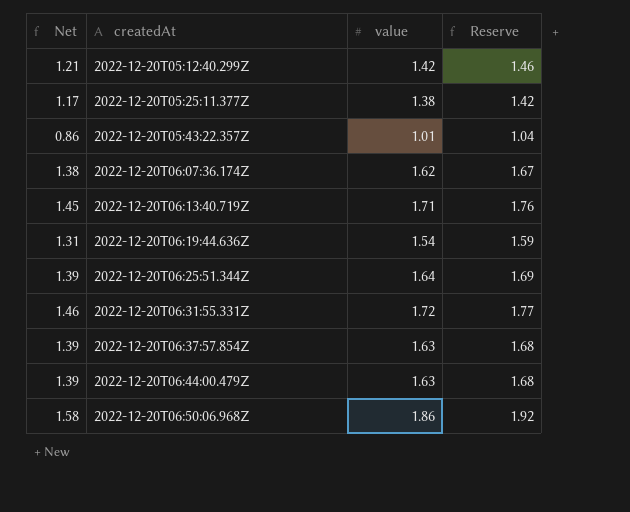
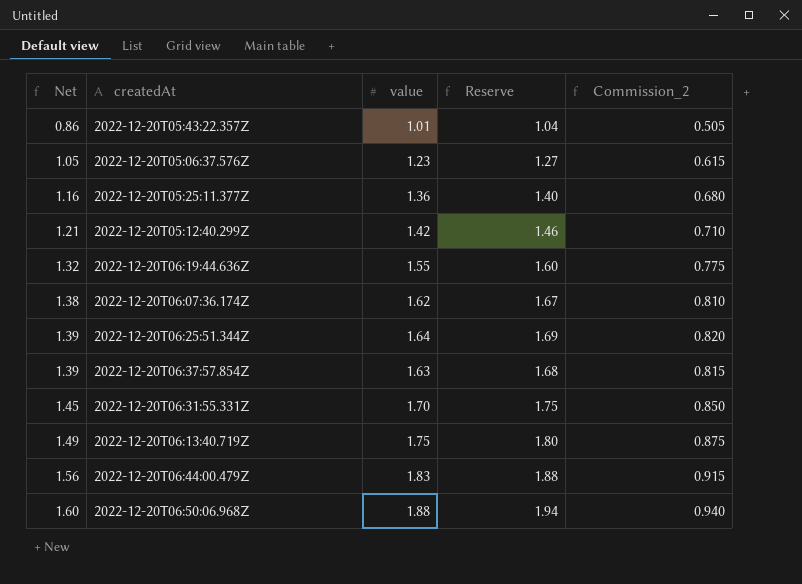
row order: createdAt ascending -> Net ascending
column Commission_2 | formula: none -> [value] * 0.5
row 2022-12-20T05:06:37.576Z: none -> 1.05 | 1.23 | 1.27 | 0.615
2022-12-20T05:25:11.377Z | Net: 1.17 -> 1.16
2022-12-20T05:25:11.377Z | value: 1.38 -> 1.36
2022-12-20T05:25:11.377Z | Reserve: 1.42 -> 1.40
2022-12-20T06:19:44.636Z | Net: 1.31 -> 1.32
2022-12-20T06:19:44.636Z | value: 1.54 -> 1.55
2022-12-20T06:19:44.636Z | Reserve: 1.59 -> 1.60
2022-12-20T06:31:55.331Z | Net: 1.46 -> 1.45
2022-12-20T06:31:55.331Z | value: 1.72 -> 1.70
2022-12-20T06:31:55.331Z | Reserve: 1.77 -> 1.75
2022-12-20T06:13:40.719Z | Net: 1.45 -> 1.49
2022-12-20T06:13:40.719Z | value: 1.71 -> 1.75
2022-12-20T06:13:40.719Z | Reserve: 1.76 -> 1.80
2022-12-20T06:44:00.479Z | Net: 1.39 -> 1.56
2022-12-20T06:44:00.479Z | value: 1.63 -> 1.83
2022-12-20T06:44:00.479Z | Reserve: 1.68 -> 1.88
2022-12-20T06:50:06.968Z | Net: 1.58 -> 1.60
2022-12-20T06:50:06.968Z | value: 1.86 -> 1.88
2022-12-20T06:50:06.968Z | Reserve: 1.92 -> 1.94

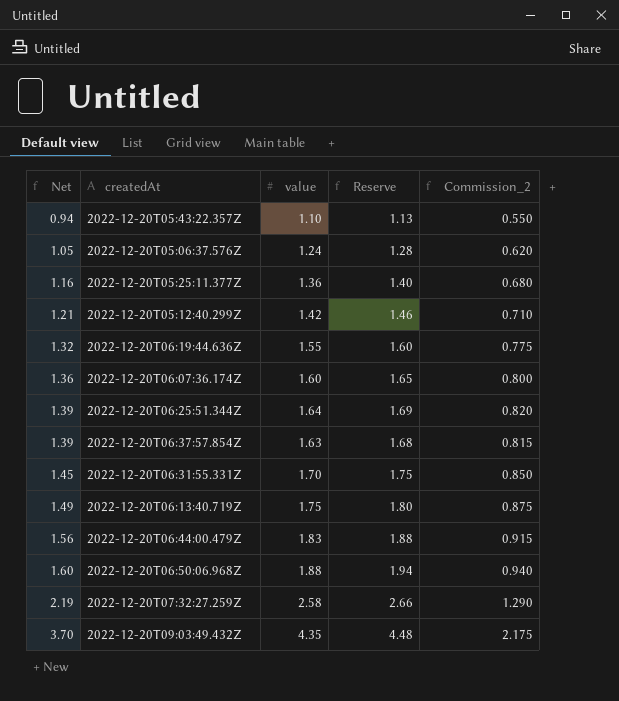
2022-12-20T05:43:22.357Z | Net: 0.86 -> 0.94
2022-12-20T05:43:22.357Z | value: 1.01 -> 1.10
2022-12-20T05:43:22.357Z | Reserve: 1.04 -> 1.13
2022-12-20T05:43:22.357Z | Commission_2: 0.505 -> 0.550
2022-12-20T05:06:37.576Z | value: 1.23 -> 1.24
2022-12-20T05:06:37.576Z | Reserve: 1.27 -> 1.28
2022-12-20T05:06:37.576Z | Commission_2: 0.615 -> 0.620
2022-12-20T06:07:36.174Z | Net: 1.38 -> 1.36
2022-12-20T06:07:36.174Z | value: 1.62 -> 1.60
2022-12-20T06:07:36.174Z | Reserve: 1.67 -> 1.65
2022-12-20T06:07:36.174Z | Commission_2: 0.810 -> 0.800
row 2022-12-20T07:32:27.259Z: none -> 2.19 | 2.58 | 2.66 | 1.290
row 2022-12-20T09:03:49.432Z: none -> 3.70 | 4.35 | 4.48 | 2.175

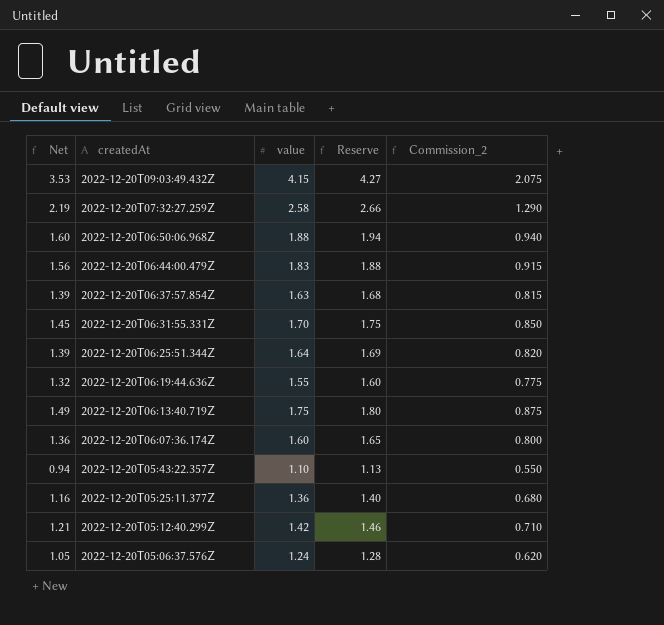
row order: Net ascending -> createdAt descending
2022-12-20T09:03:49.432Z | Net: 3.70 -> 3.53
2022-12-20T09:03:49.432Z | value: 4.35 -> 4.15
2022-12-20T09:03:49.432Z | Reserve: 4.48 -> 4.27
2022-12-20T09:03:49.432Z | Commission_2: 2.175 -> 2.075

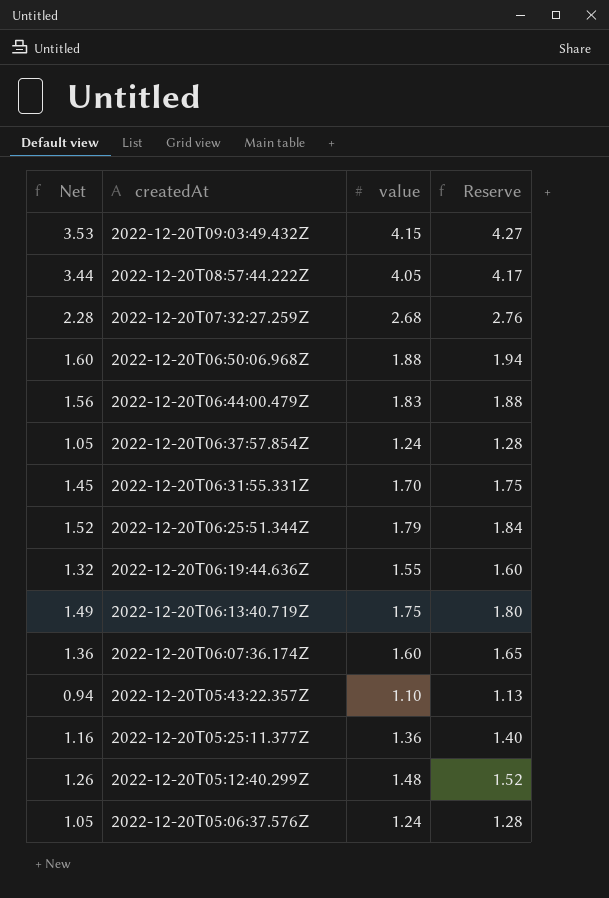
column Commission_2 | formula: [value] * 0.5 -> none
row 2022-12-20T08:57:44.222Z: none -> 3.44 | 4.05 | 4.17
2022-12-20T07:32:27.259Z | Net: 2.19 -> 2.28
2022-12-20T07:32:27.259Z | value: 2.58 -> 2.68
2022-12-20T07:32:27.259Z | Reserve: 2.66 -> 2.76
2022-12-20T06:37:57.854Z | Net: 1.39 -> 1.05
2022-12-20T06:37:57.854Z | value: 1.63 -> 1.24
2022-12-20T06:37:57.854Z | Reserve: 1.68 -> 1.28
2022-12-20T06:25:51.344Z | Net: 1.39 -> 1.52
2022-12-20T06:25:51.344Z | value: 1.64 -> 1.79
2022-12-20T06:25:51.344Z | Reserve: 1.69 -> 1.84
2022-12-20T05:12:40.299Z | Net: 1.21 -> 1.26
2022-12-20T05:12:40.299Z | value: 1.42 -> 1.48
2022-12-20T05:12:40.299Z | Reserve: 1.46 -> 1.52

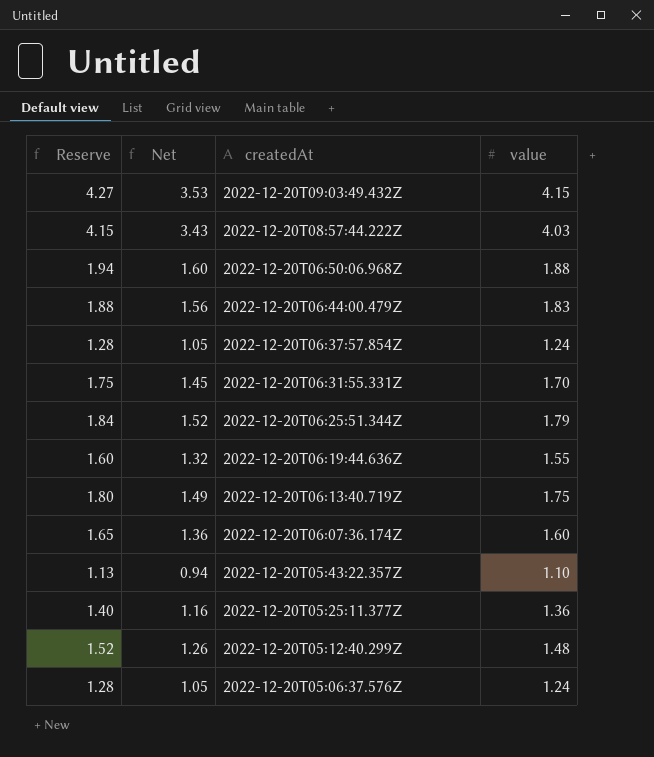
column Reserve | position: 4 -> 1
row 2022-12-20T07:32:27.259Z: 2.28 | 2.68 | 2.76 -> none
2022-12-20T08:57:44.222Z | Reserve: 4.17 -> 4.15
2022-12-20T08:57:44.222Z | Net: 3.44 -> 3.43
2022-12-20T08:57:44.222Z | value: 4.05 -> 4.03

